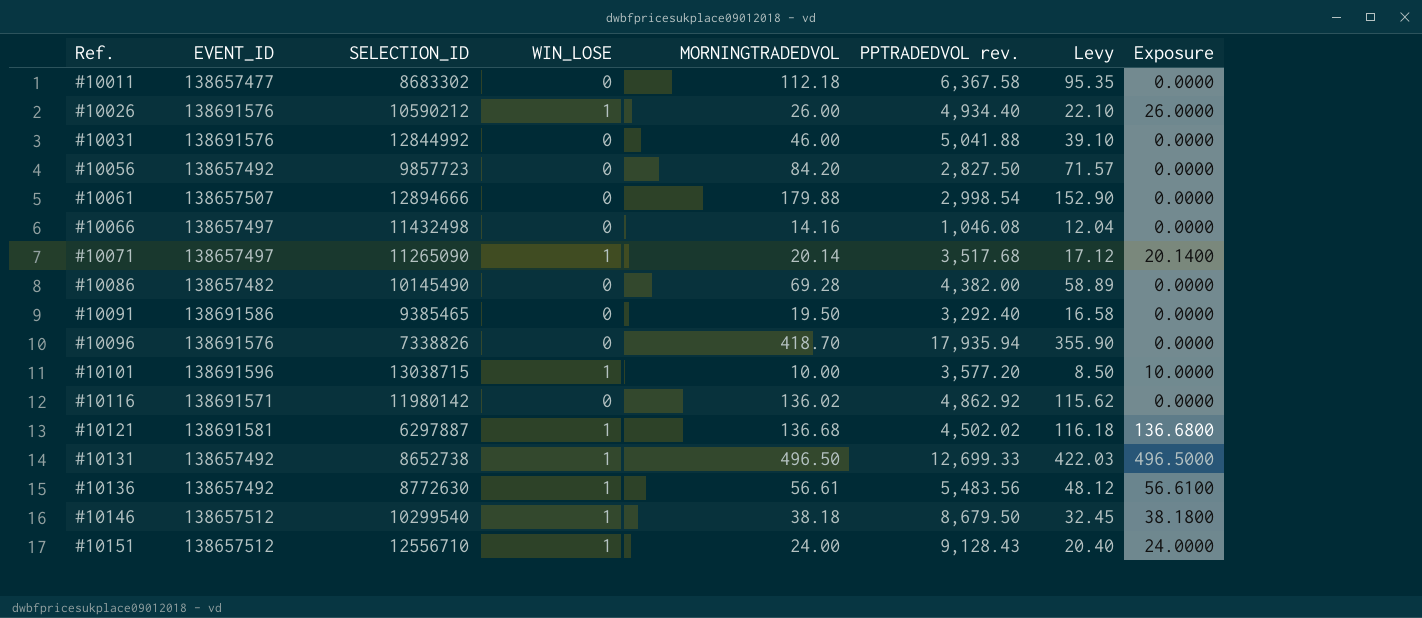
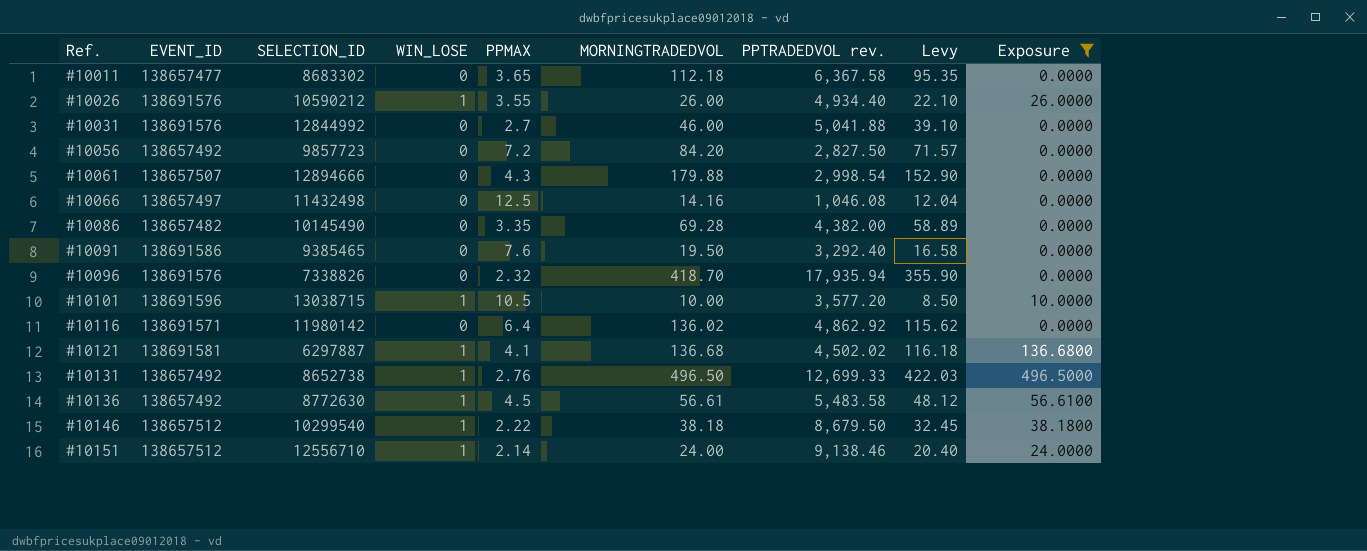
filter: none -> Exposure != 20.1400
column PPMAX | position: none -> 5
#10136 | PPTRADEDVOL rev.: 5,483.56 -> 5,483.58
#10151 | PPTRADEDVOL rev.: 9,128.43 -> 9,138.46

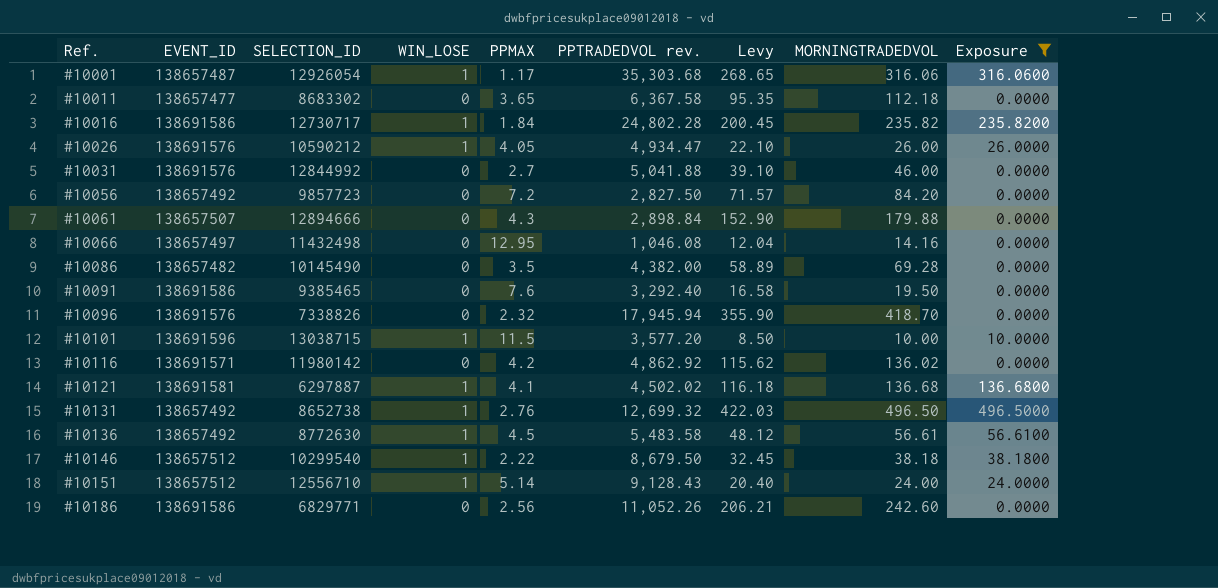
column MORNINGTRADEDVOL | position: 6 -> 8
row #10001: none -> 138657487 | 12926054 | 1 | 1.17 | 35,303.68 | 268.65 | 316.06 | 316.0600
row #10016: none -> 138691586 | 12730717 | 1 | 1.84 | 24,802.28 | 200.45 | 235.82 | 235.8200
#10026 | PPMAX: 3.55 -> 4.05
#10026 | PPTRADEDVOL rev.: 4,934.40 -> 4,934.47
#10061 | PPTRADEDVOL rev.: 2,998.54 -> 2,898.84
#10066 | PPMAX: 12.5 -> 12.95
#10086 | PPMAX: 3.35 -> 3.5
#10096 | PPTRADEDVOL rev.: 17,935.94 -> 17,945.94
#10101 | PPMAX: 10.5 -> 11.5
#10116 | PPMAX: 6.4 -> 4.2
#10131 | PPTRADEDVOL rev.: 12,699.33 -> 12,699.32
#10151 | PPMAX: 2.14 -> 5.14
#10151 | PPTRADEDVOL rev.: 9,138.46 -> 9,128.43
row #10186: none -> 138691586 | 6829771 | 0 | 2.56 | 11,052.26 | 206.21 | 242.60 | 0.0000

